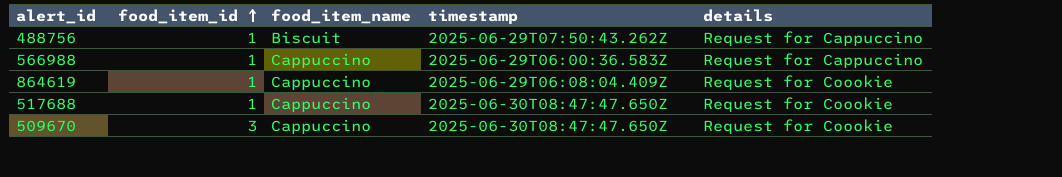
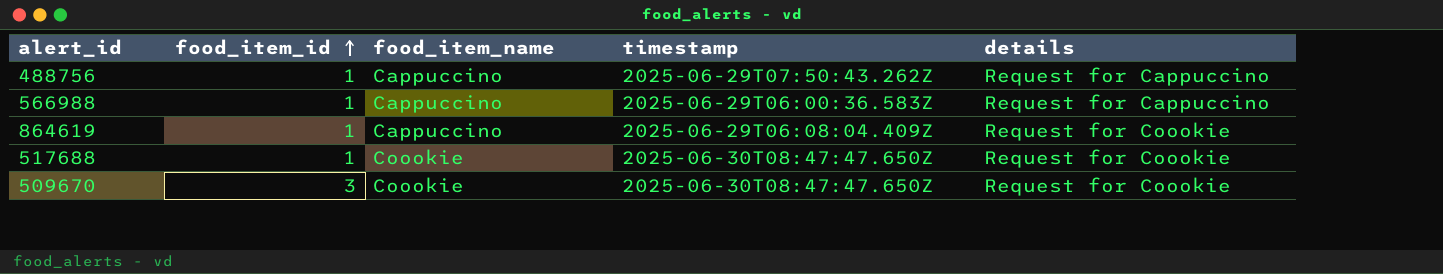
488756 | food_item_name: Biscuit -> Cappuccino
517688 | food_item_name: Cappuccino -> Coookie
509670 | food_item_name: Cappuccino -> Coookie

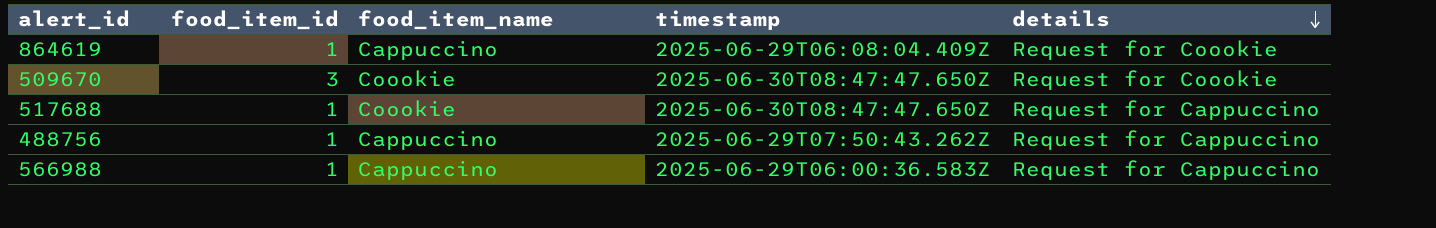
row order: food_item_id ascending -> details descending
517688 | details: Request for Coookie -> Request for Cappuccino

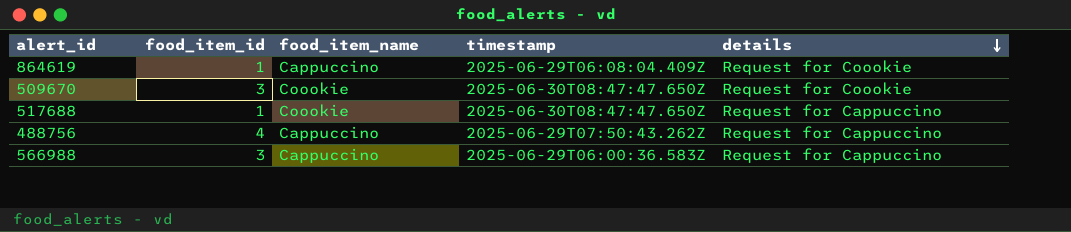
488756 | food_item_id: 1 -> 4
566988 | food_item_id: 1 -> 3

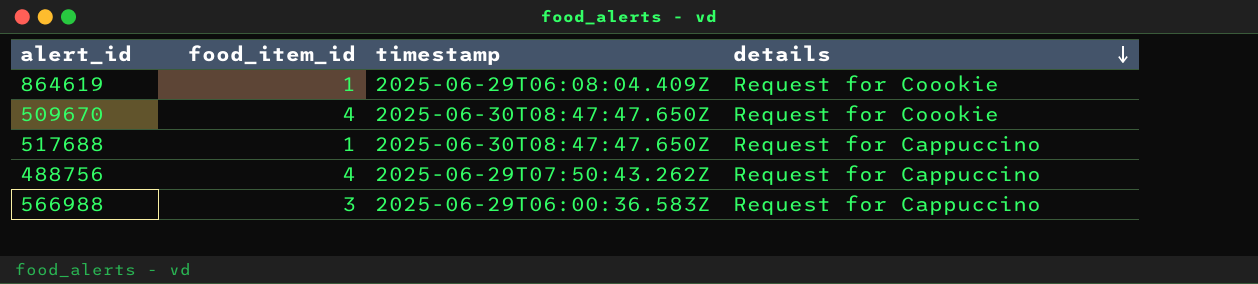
column food_item_name | position: 3 -> none
509670 | food_item_id: 3 -> 4

